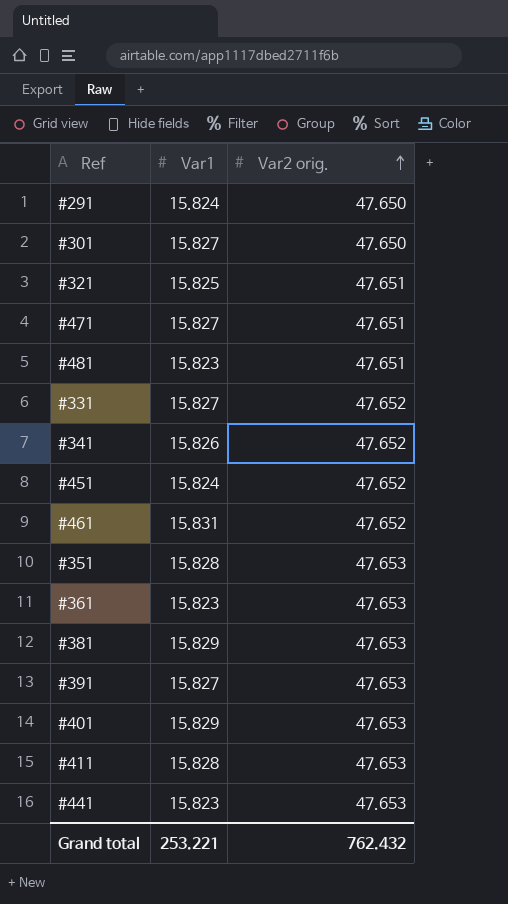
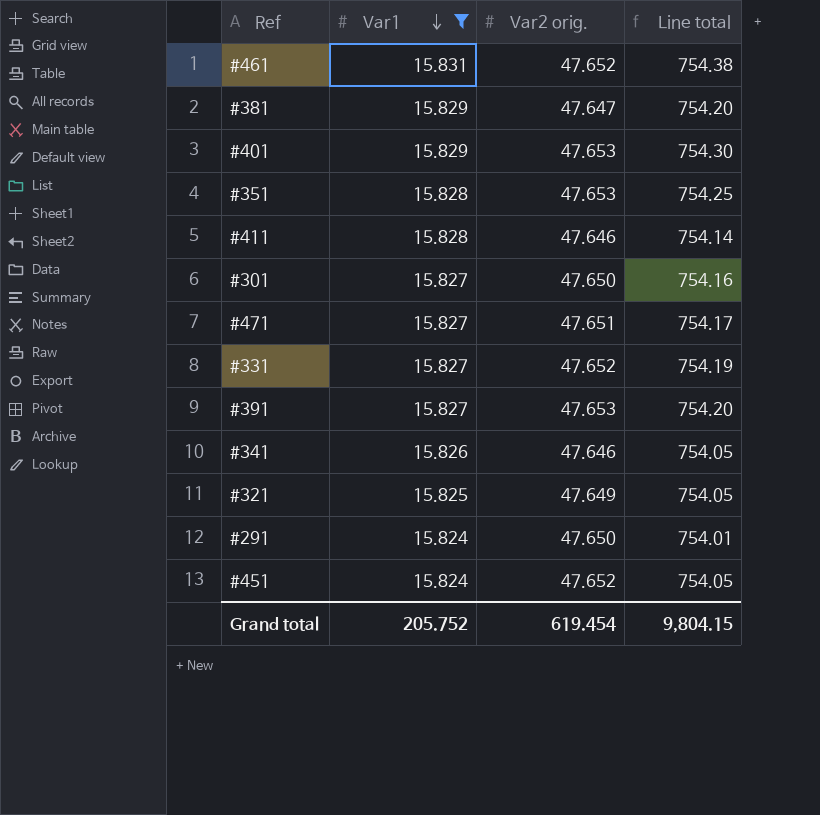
filter: none -> Var1 != 15.823
row order: Var2 orig. ascending -> Var1 descending
column Line total | formula: none -> [Var1] * [Var2 orig.]
#381 | Var2 orig.: 47.653 -> 47.647
#411 | Var2 orig.: 47.653 -> 47.646
#341 | Var2 orig.: 47.652 -> 47.646
#321 | Var2 orig.: 47.651 -> 47.649
Grand total | Var1: 253.221 -> 205.752
Grand total | Var2 orig.: 762.432 -> 619.454

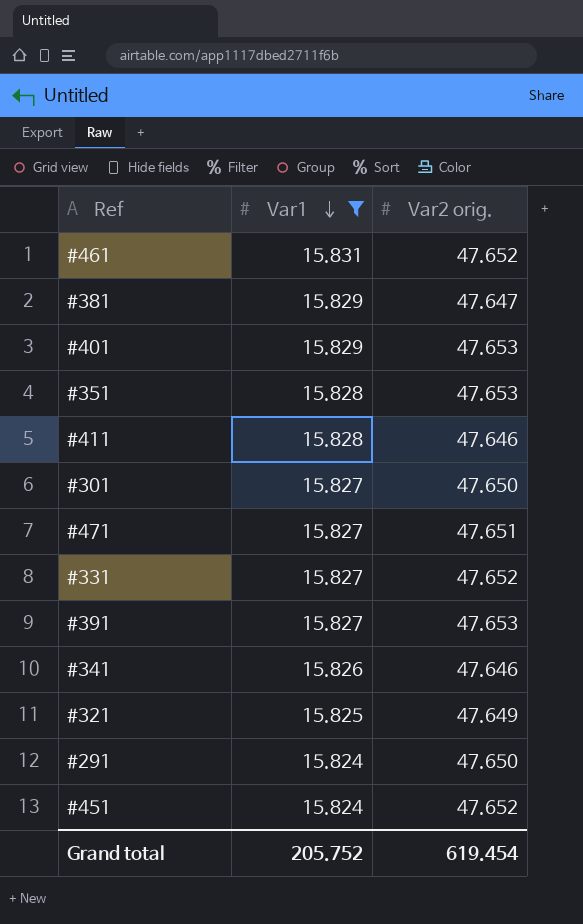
column Line total | formula: [Var1] * [Var2 orig.] -> none

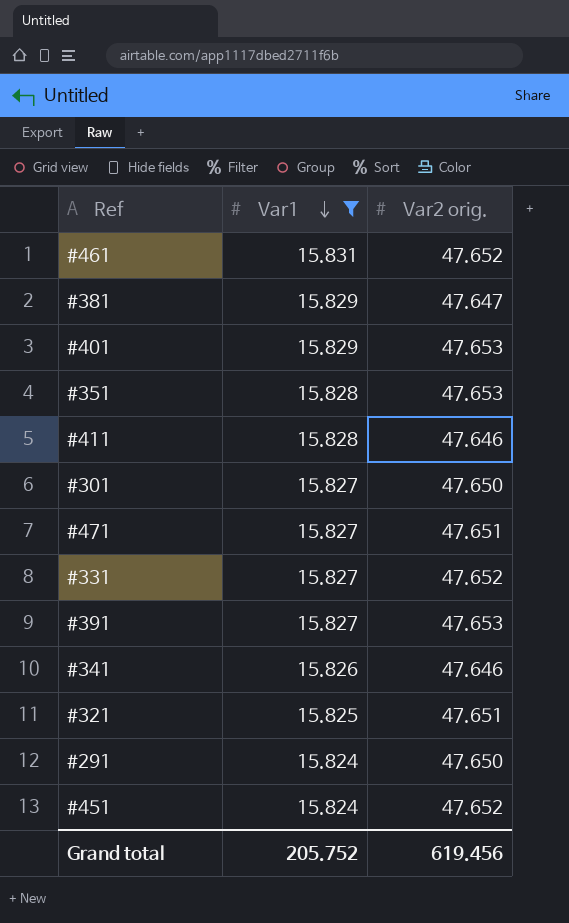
#321 | Var2 orig.: 47.649 -> 47.651
Grand total | Var2 orig.: 619.454 -> 619.456

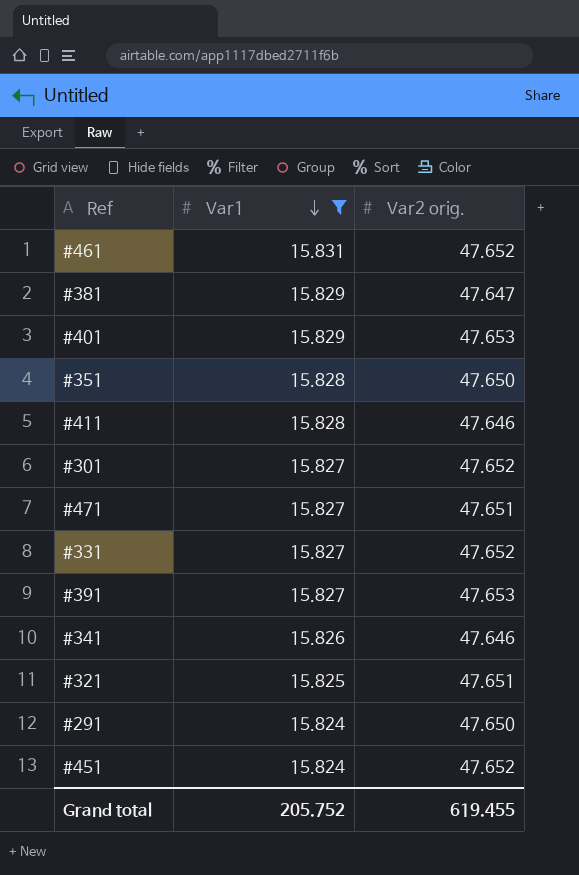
#351 | Var2 orig.: 47.653 -> 47.650
#301 | Var2 orig.: 47.650 -> 47.652
Grand total | Var2 orig.: 619.456 -> 619.455

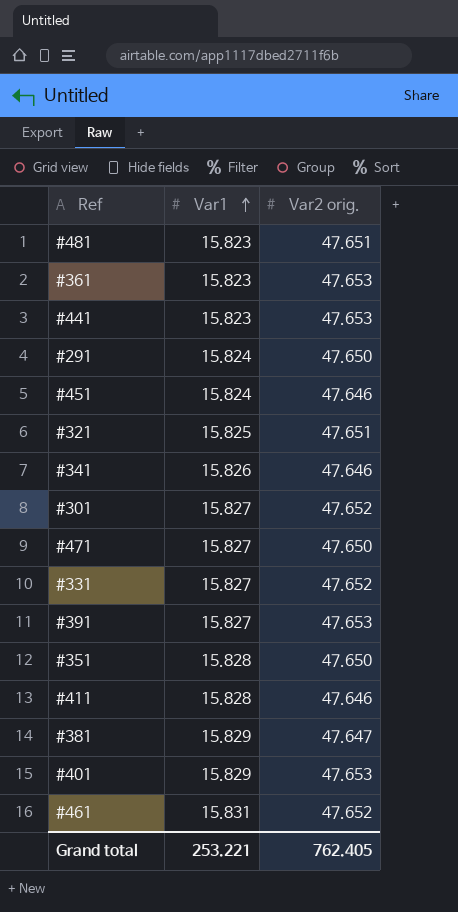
filter: Var1 != 15.823 -> none
row order: Var1 descending -> Var1 ascending
#451 | Var2 orig.: 47.652 -> 47.646
#471 | Var2 orig.: 47.651 -> 47.650
Grand total | Var1: 205.752 -> 253.221
Grand total | Var2 orig.: 619.455 -> 762.405

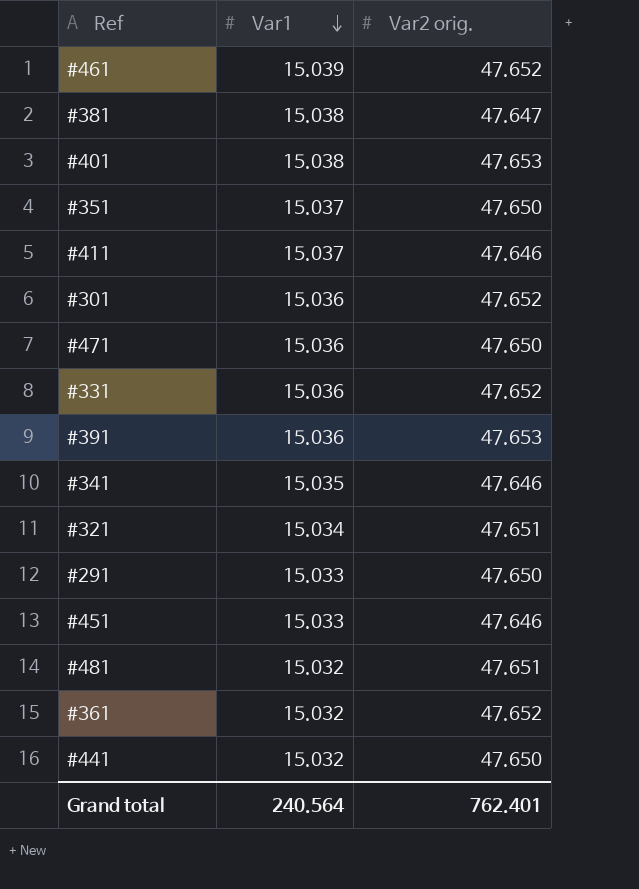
row order: Var1 ascending -> Var1 descending
#461 | Var1: 15.831 -> 15.039
#381 | Var1: 15.829 -> 15.038
#401 | Var1: 15.829 -> 15.038
#351 | Var1: 15.828 -> 15.037
#411 | Var1: 15.828 -> 15.037
#301 | Var1: 15.827 -> 15.036
#471 | Var1: 15.827 -> 15.036
#331 | Var1: 15.827 -> 15.036
#391 | Var1: 15.827 -> 15.036
#341 | Var1: 15.826 -> 15.035
#321 | Var1: 15.825 -> 15.034
#291 | Var1: 15.824 -> 15.033
#451 | Var1: 15.824 -> 15.033
#481 | Var1: 15.823 -> 15.032
#361 | Var1: 15.823 -> 15.032
#361 | Var2 orig.: 47.653 -> 47.652
#441 | Var1: 15.823 -> 15.032
#441 | Var2 orig.: 47.653 -> 47.650
Grand total | Var1: 253.221 -> 240.564
Grand total | Var2 orig.: 762.405 -> 762.401

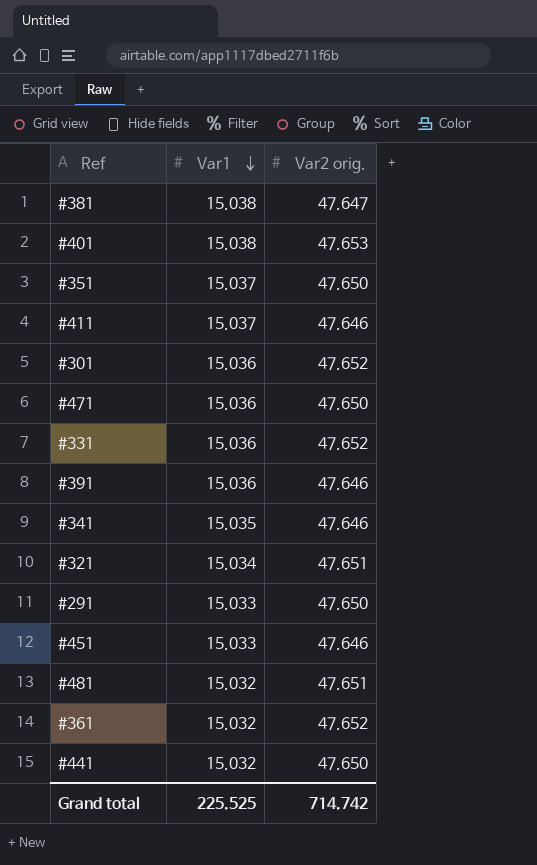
row #461: 15.039 | 47.652 -> none
#391 | Var2 orig.: 47.653 -> 47.646
Grand total | Var1: 240.564 -> 225.525
Grand total | Var2 orig.: 762.401 -> 714.742

